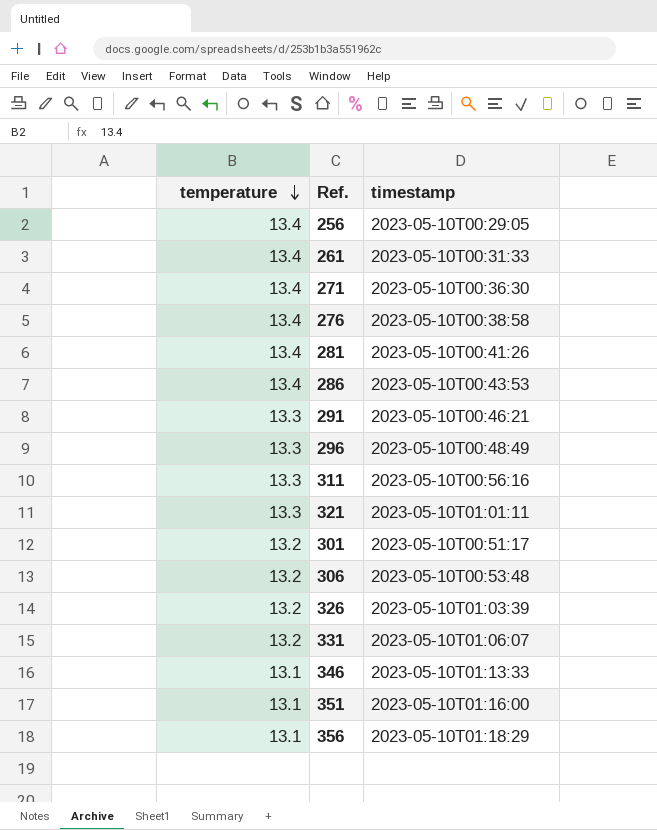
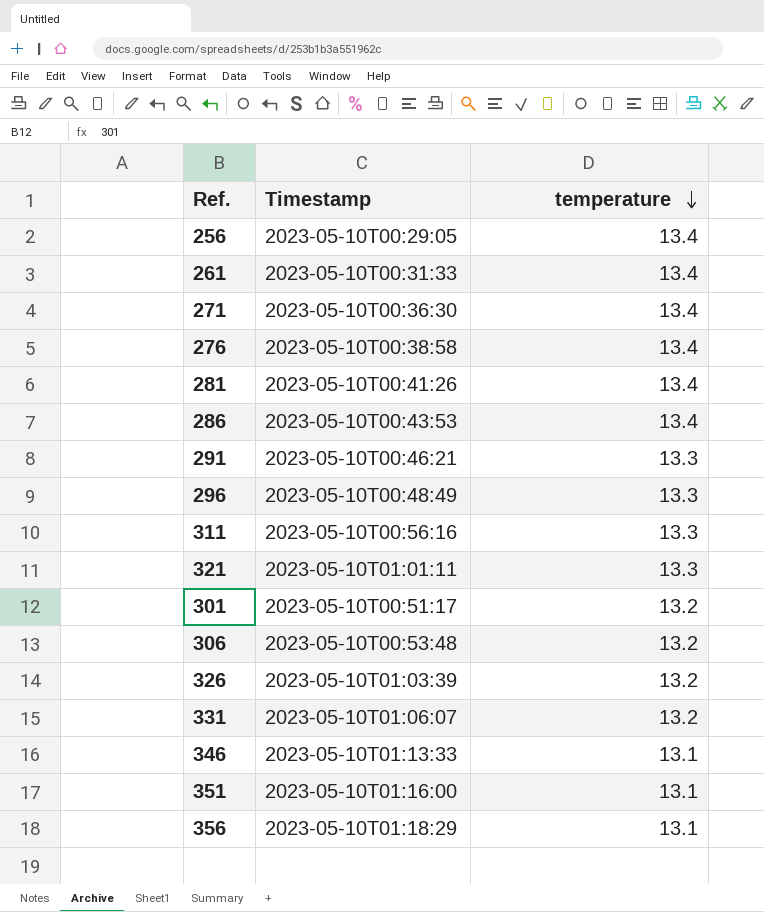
column name: timestamp -> Timestamp
column temperature | position: 1 -> 3

